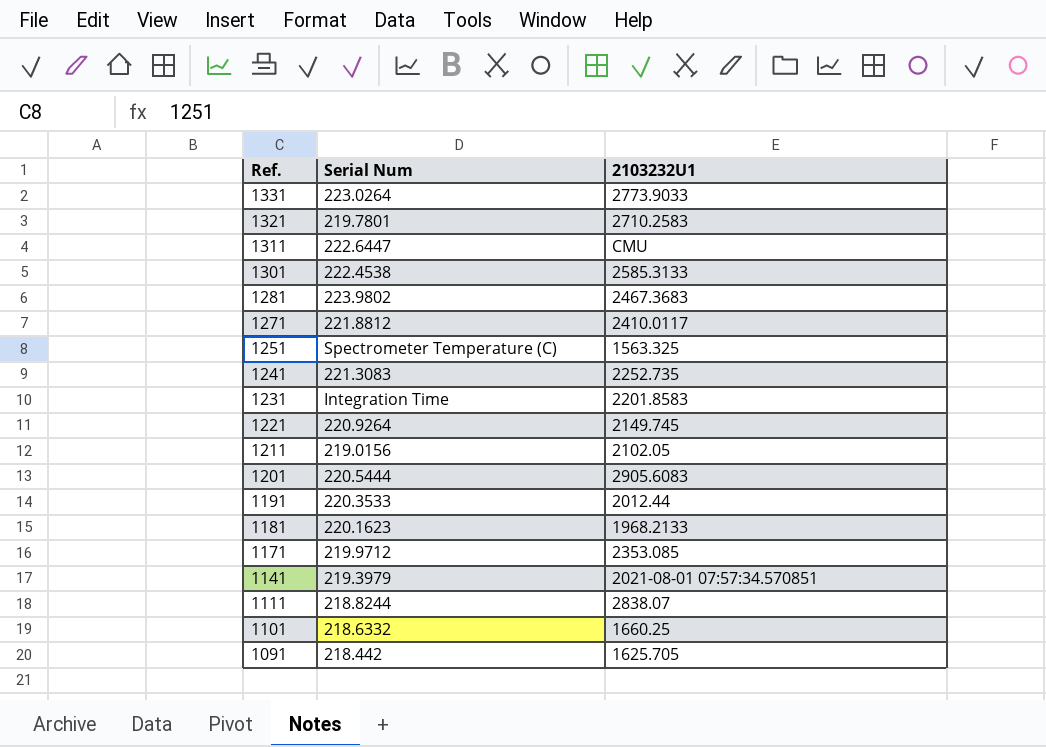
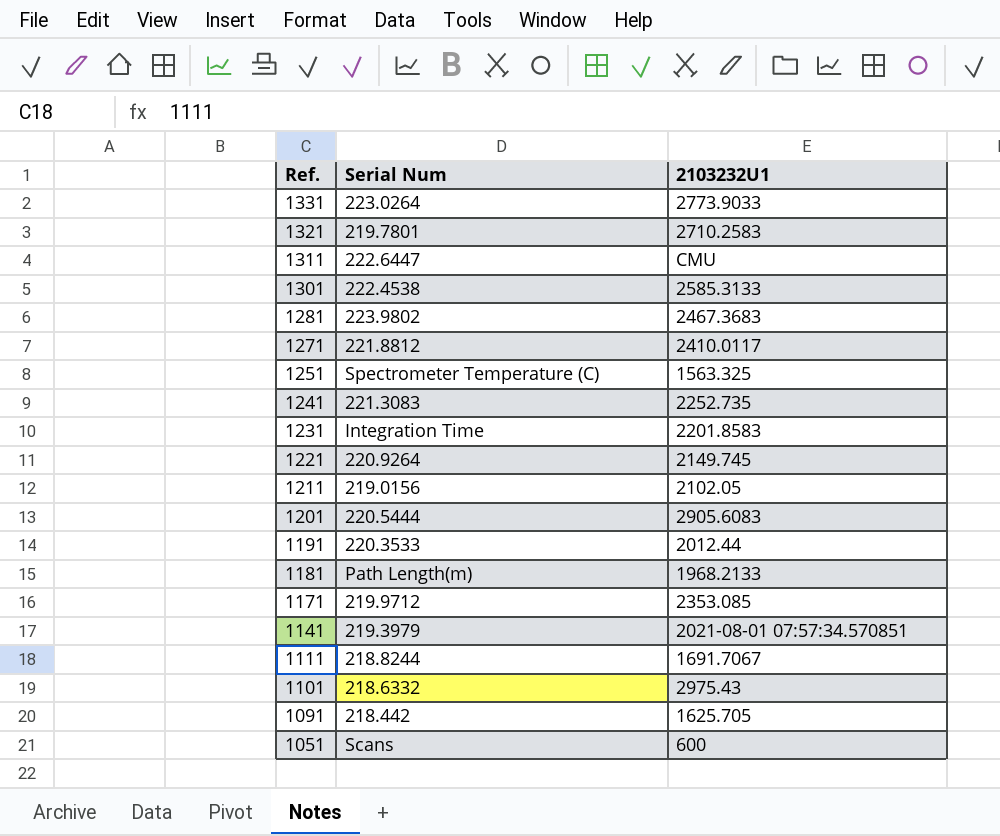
1181 | Serial Num: 220.1623 -> Path Length(m)
1111 | 2103232U1: 2838.07 -> 1691.7067
1101 | 2103232U1: 1660.25 -> 2975.43
row 1051: none -> Scans | 600

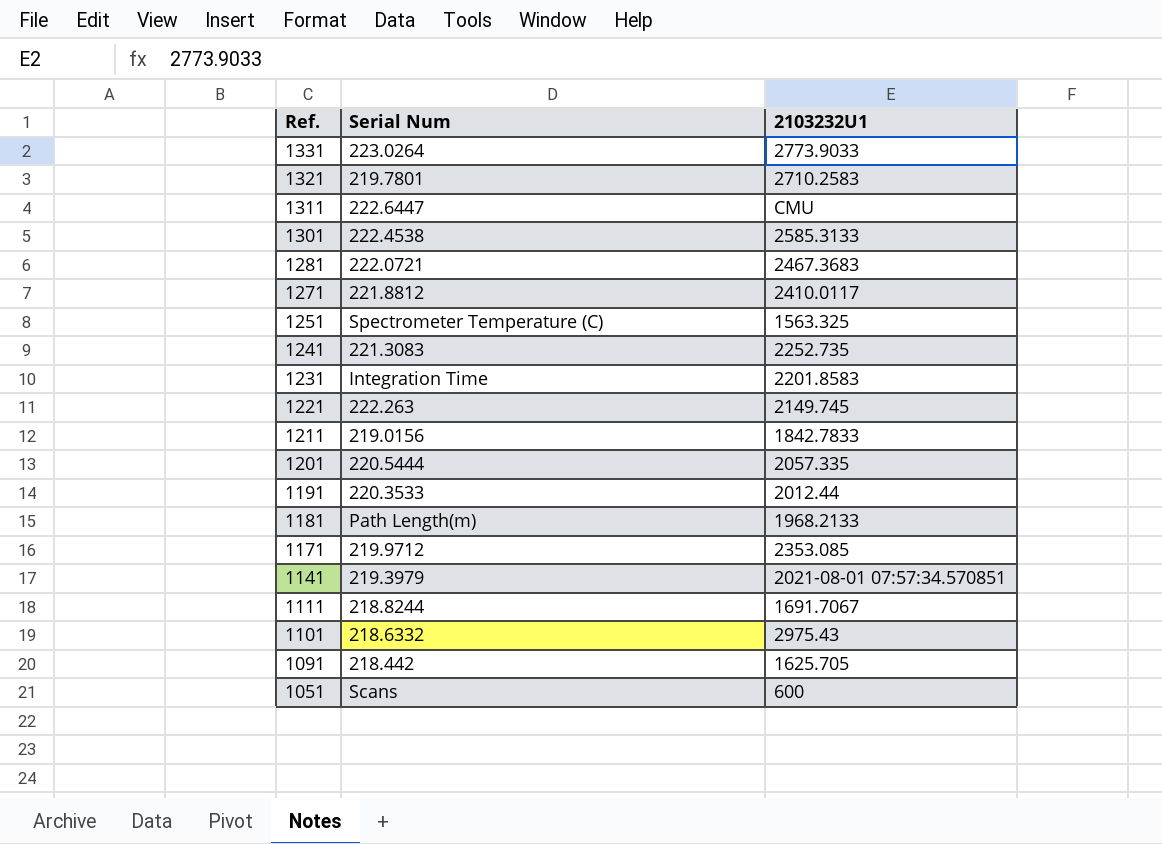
1281 | Serial Num: 223.9802 -> 222.0721
1221 | Serial Num: 220.9264 -> 222.263
1211 | 2103232U1: 2102.05 -> 1842.7833
1201 | 2103232U1: 2905.6083 -> 2057.335

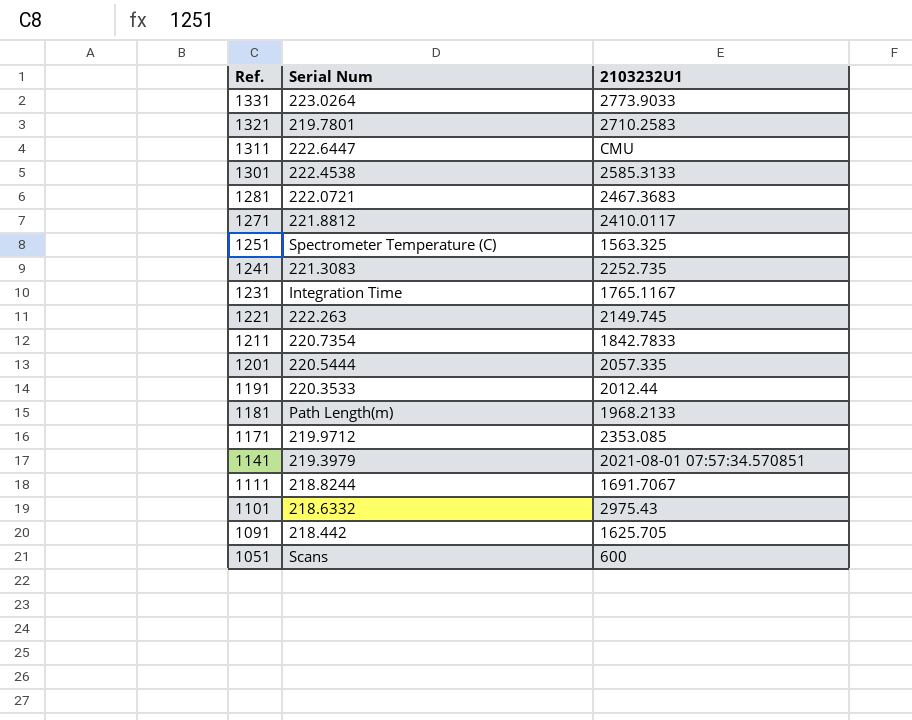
1231 | 2103232U1: 2201.8583 -> 1765.1167
1211 | Serial Num: 219.0156 -> 220.7354

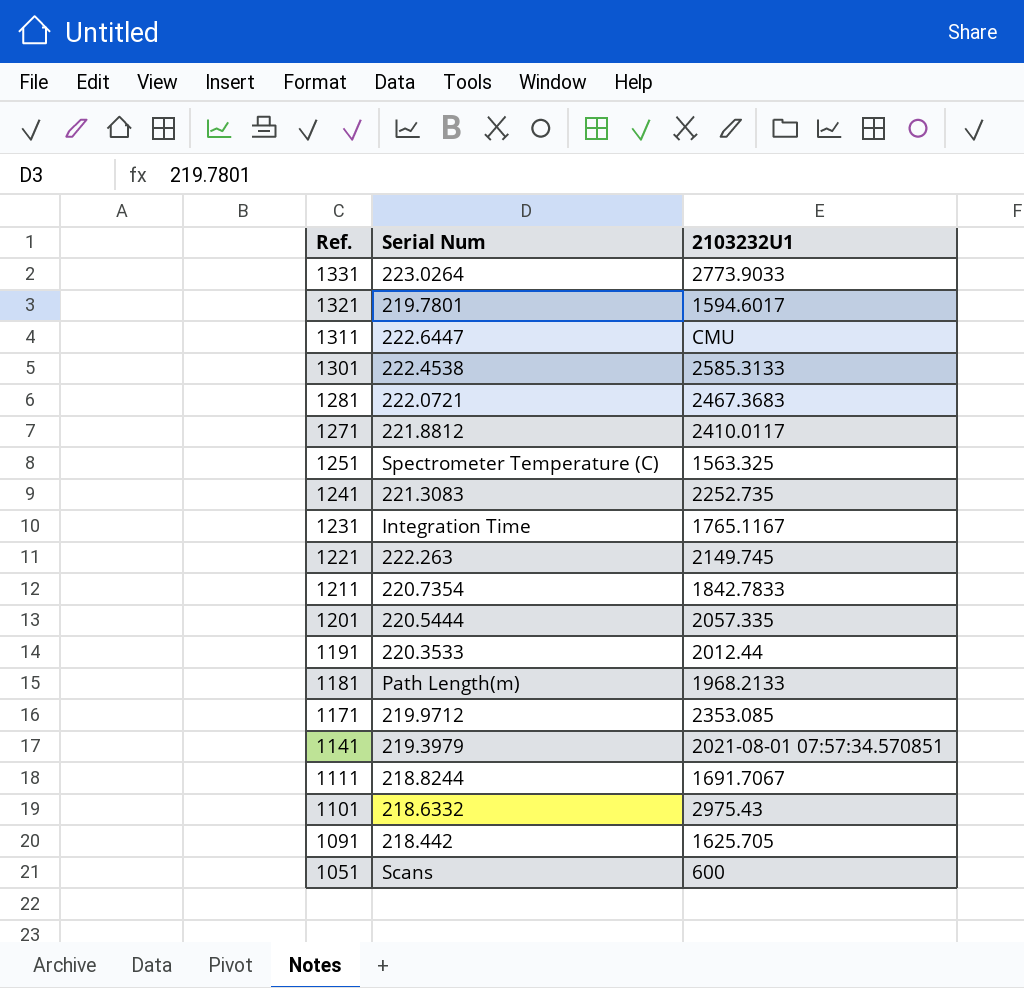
1321 | 2103232U1: 2710.2583 -> 1594.6017

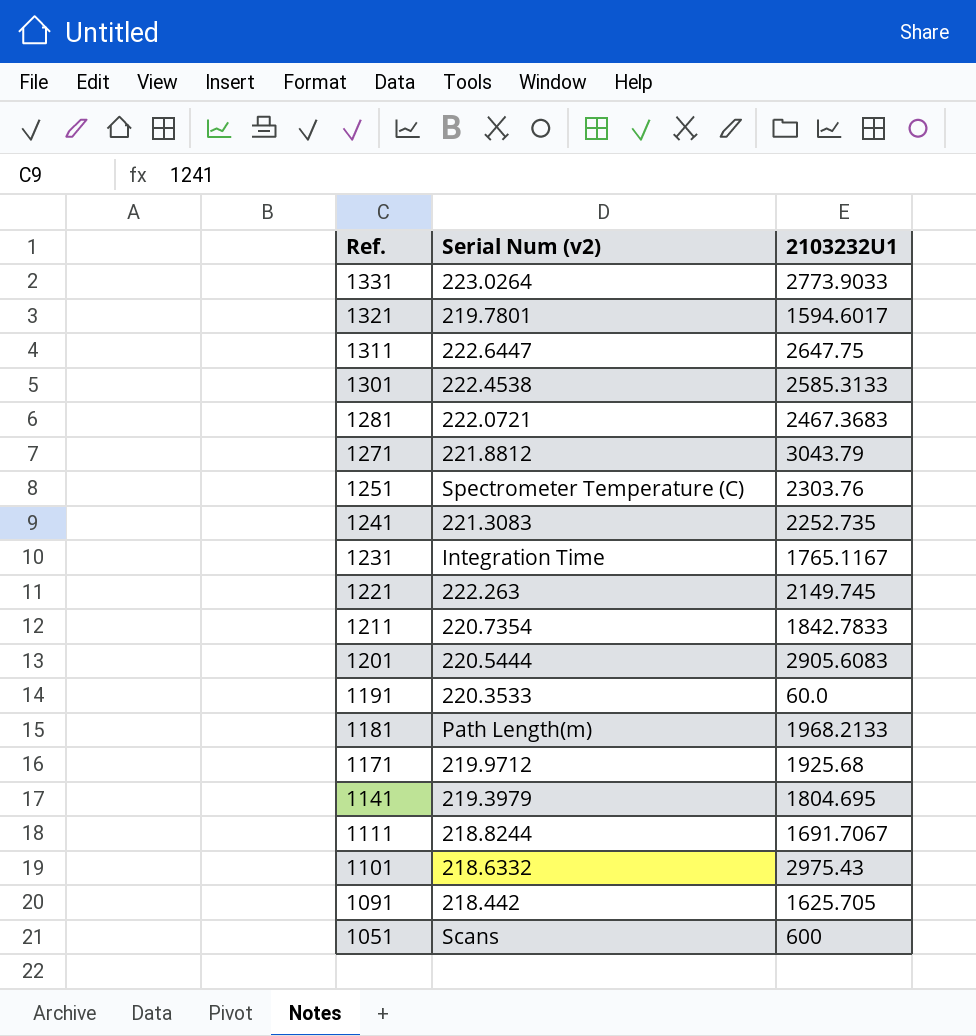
column name: Serial Num -> Serial Num (v2)
1311 | 2103232U1: CMU -> 2647.75
1271 | 2103232U1: 2410.0117 -> 3043.79
1251 | 2103232U1: 1563.325 -> 2303.76
1201 | 2103232U1: 2057.335 -> 2905.6083
1191 | 2103232U1: 2012.44 -> 60.0
1171 | 2103232U1: 2353.085 -> 1925.68
1141 | 2103232U1: 2021-08-01 07:57:34.570851 -> 1804.695

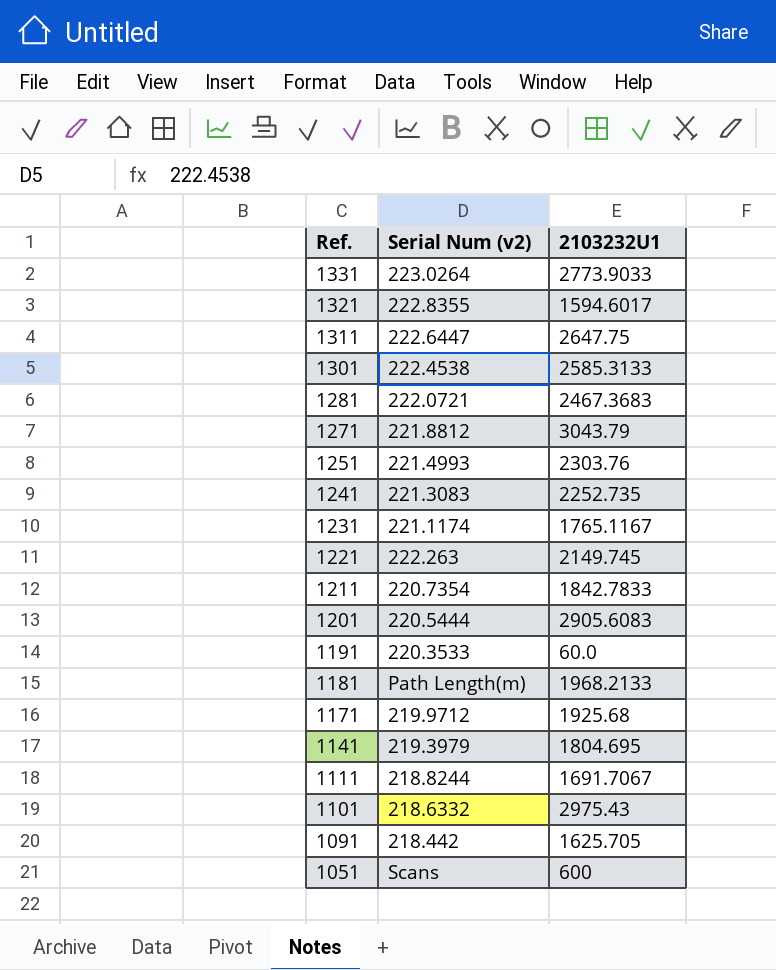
1321 | Serial Num (v2): 219.7801 -> 222.8355
1251 | Serial Num (v2): Spectrometer Temperature (C) -> 221.4993
1231 | Serial Num (v2): Integration Time -> 221.1174

